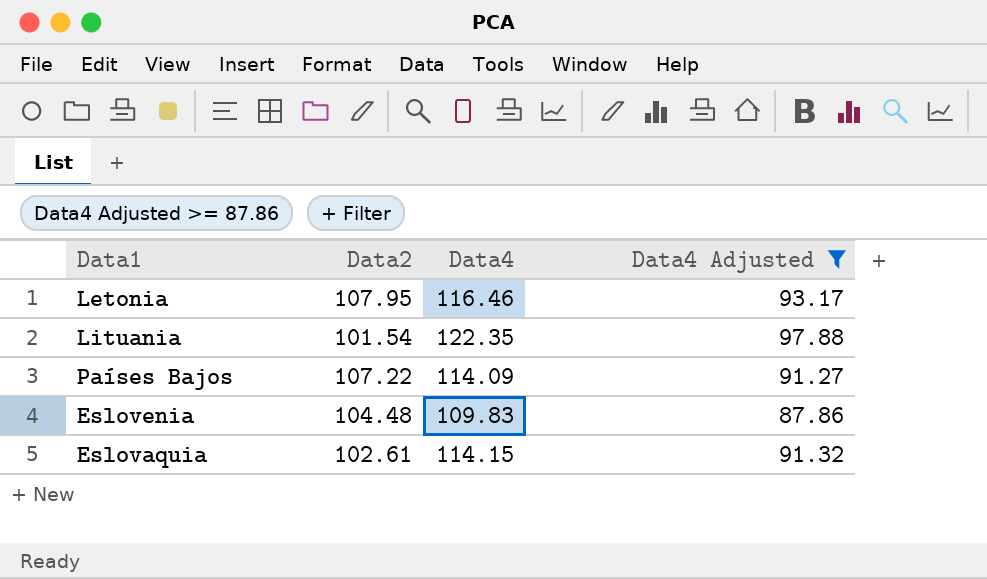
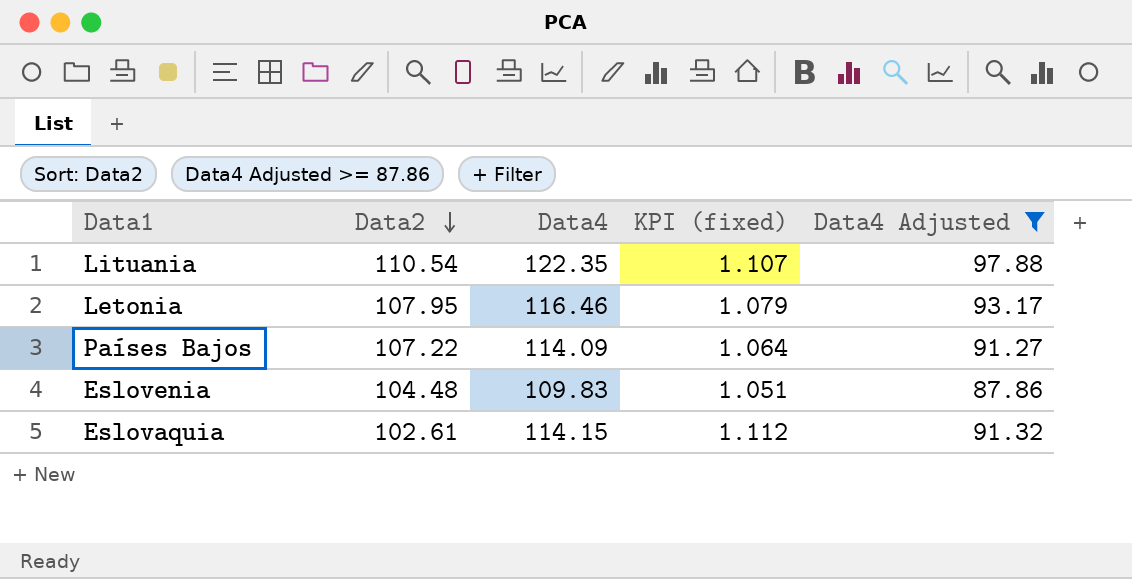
row order: none -> Data2 descending
column KPI (fixed) | formula: none -> [Data4] / [Data2]
Lituania | Data2: 101.54 -> 110.54

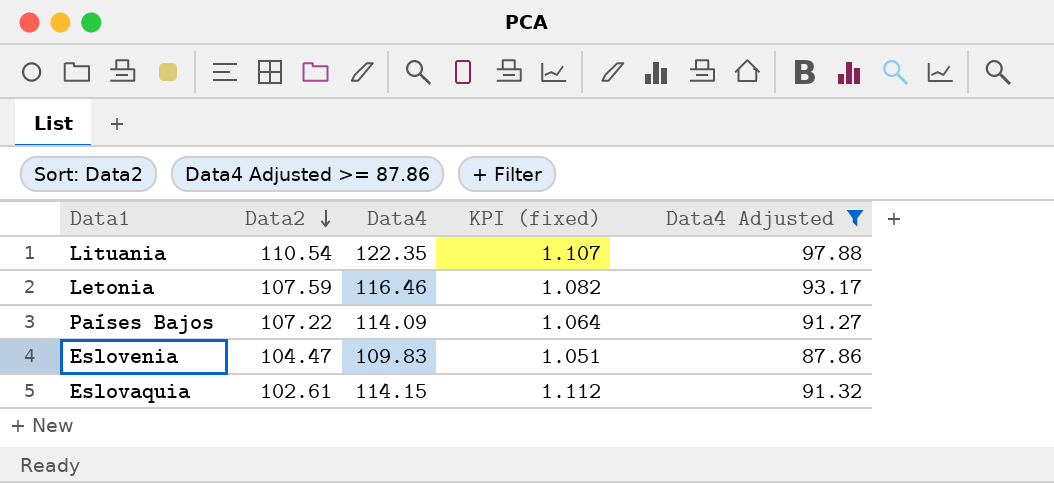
Letonia | Data2: 107.95 -> 107.59
Letonia | KPI (fixed): 1.079 -> 1.082
Eslovenia | Data2: 104.48 -> 104.47

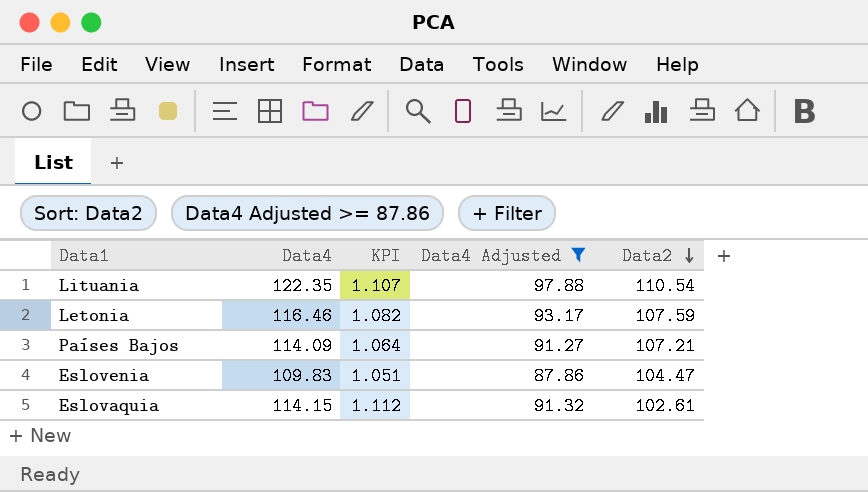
column name: KPI (fixed) -> KPI
column Data2 | position: 2 -> 5
Países Bajos | Data2: 107.22 -> 107.21

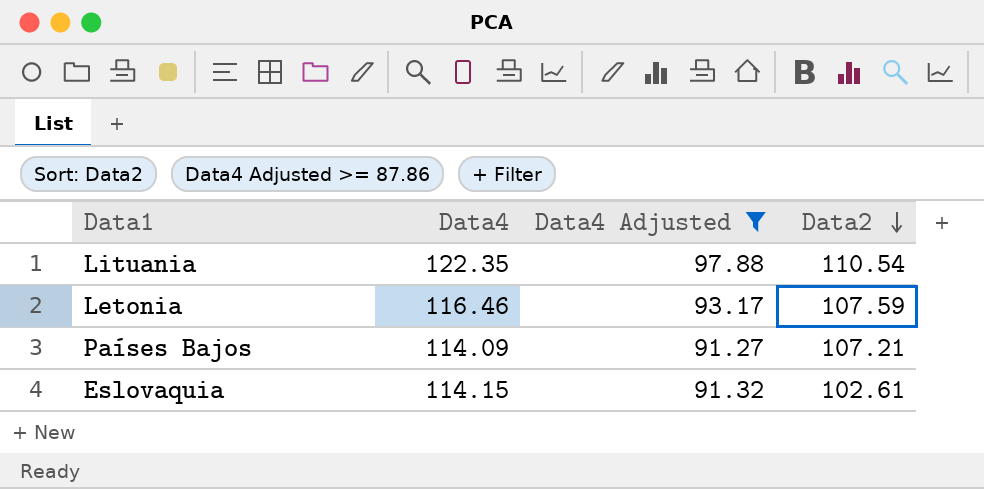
column KPI | formula: [Data4] / [Data2] -> none
row Eslovenia: 109.83 | 1.051 | 87.86 | 104.47 -> none

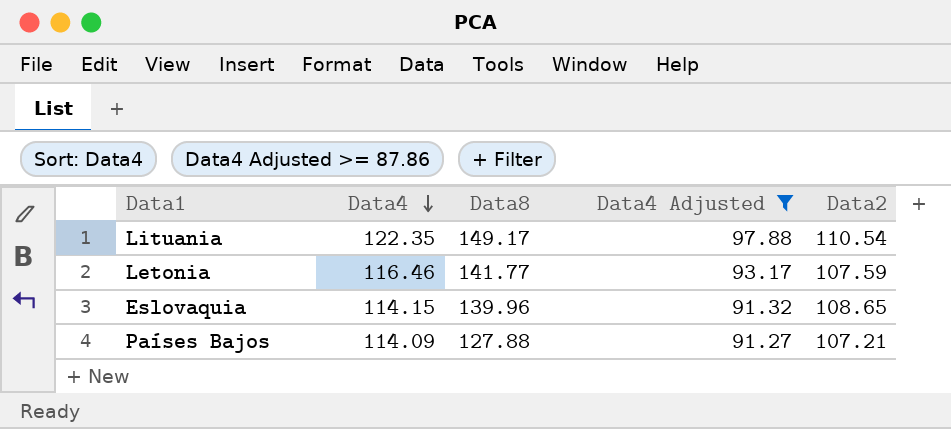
row order: Data2 descending -> Data4 descending
column Data8 | position: none -> 3
Eslovaquia | Data2: 102.61 -> 108.65

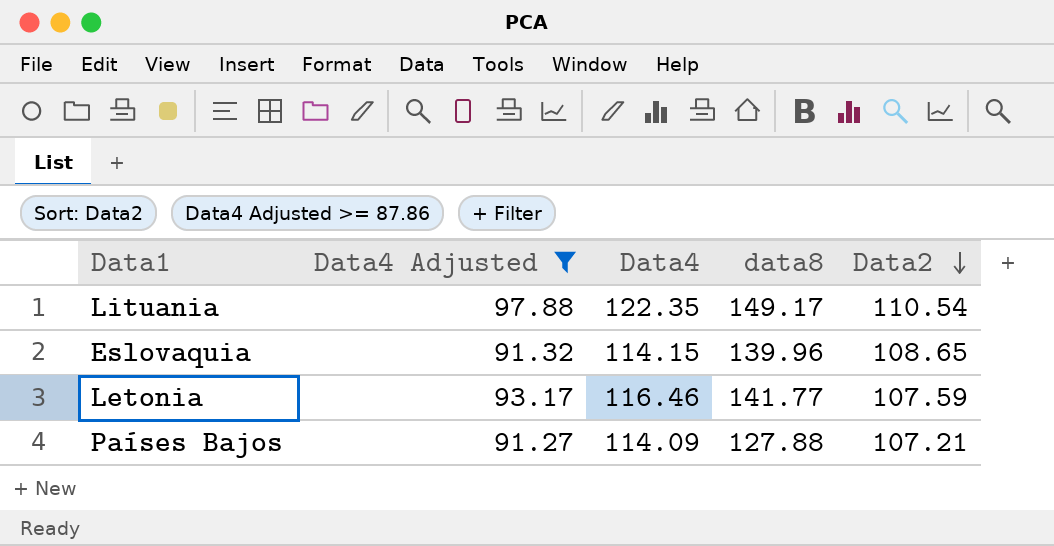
row order: Data4 descending -> Data2 descending
column Data4 Adjusted | position: 4 -> 2
column name: Data8 -> data8

